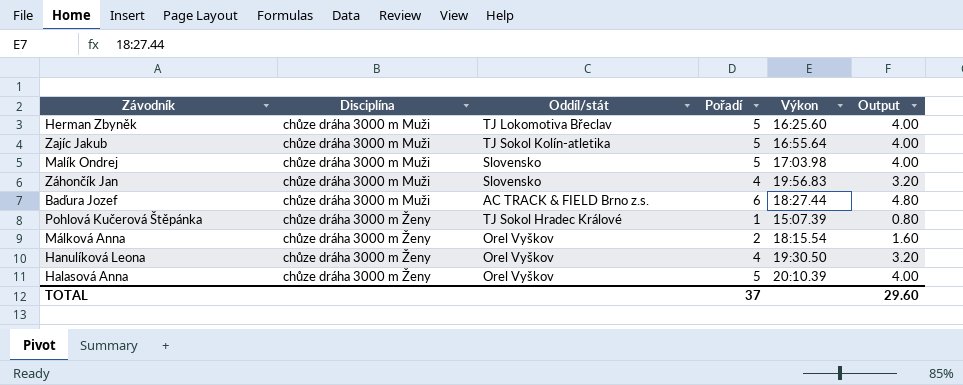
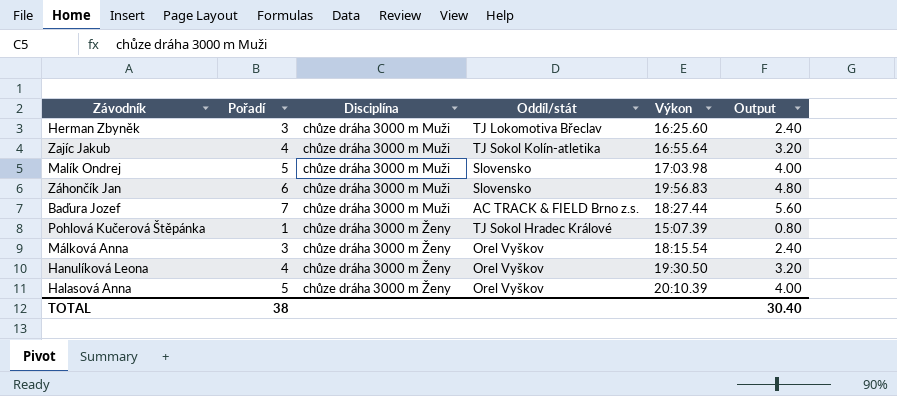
column Pořadí | position: 4 -> 2
Herman Zbyněk | Pořadí: 5 -> 3
Herman Zbyněk | Output: 4.00 -> 2.40
Zajíc Jakub | Pořadí: 5 -> 4
Zajíc Jakub | Output: 4.00 -> 3.20
Záhončík Jan | Pořadí: 4 -> 6
Záhončík Jan | Output: 3.20 -> 4.80
Baďura Jozef | Pořadí: 6 -> 7
Baďura Jozef | Output: 4.80 -> 5.60
Málková Anna | Pořadí: 2 -> 3
Málková Anna | Output: 1.60 -> 2.40
TOTAL | Pořadí: 37 -> 38
TOTAL | Output: 29.60 -> 30.40

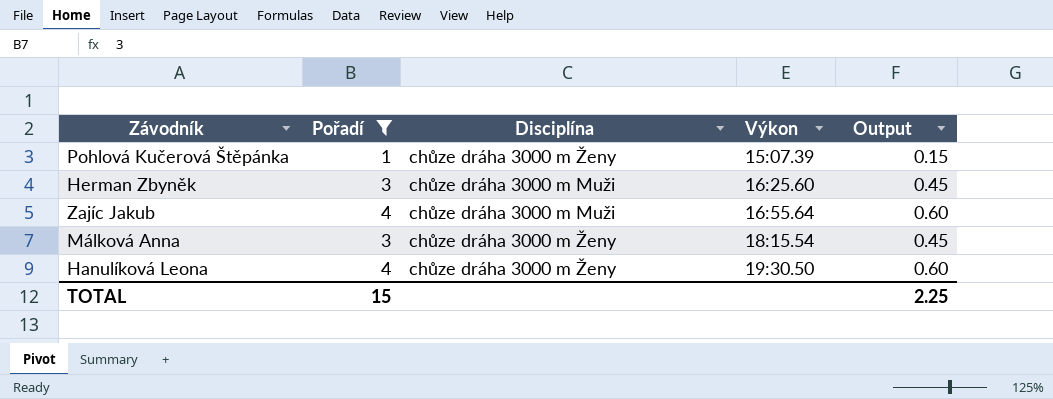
filter: none -> Pořadí <= 4
row order: Disciplína ascending -> Výkon ascending
column Oddíl/stát | position: 4 -> none
column Output | formula: [Pořadí] * 0.8 -> [Pořadí] * 0.15
TOTAL | Pořadí: 38 -> 15
TOTAL | Output: 30.40 -> 2.25

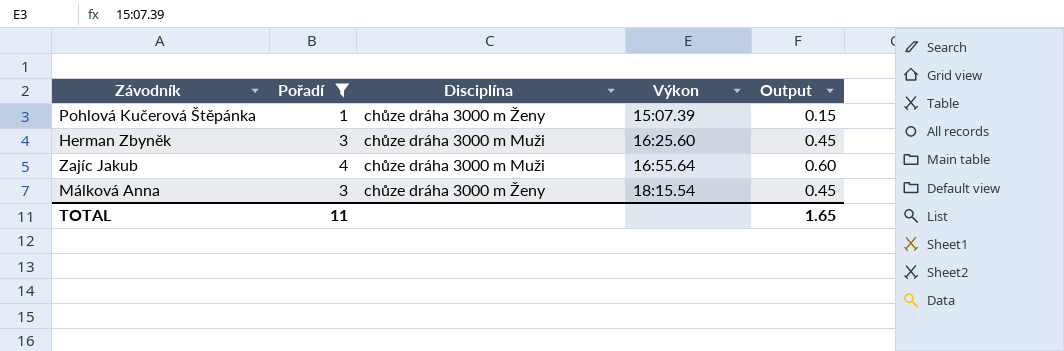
row Hanulíková Leona: 4 | chůze dráha 3000 m Ženy | 19:30.50 | 0.60 -> none
TOTAL | Pořadí: 15 -> 11
TOTAL | Output: 2.25 -> 1.65

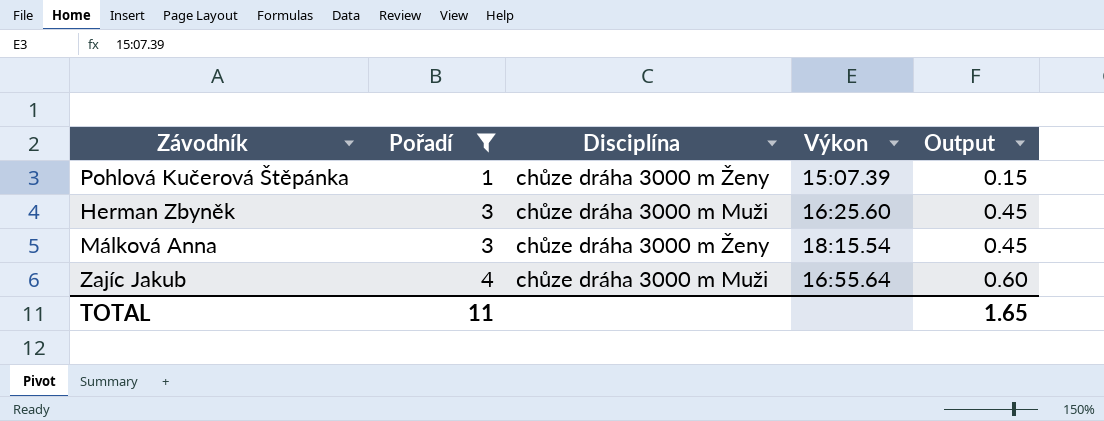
row order: Výkon ascending -> Pořadí ascending

